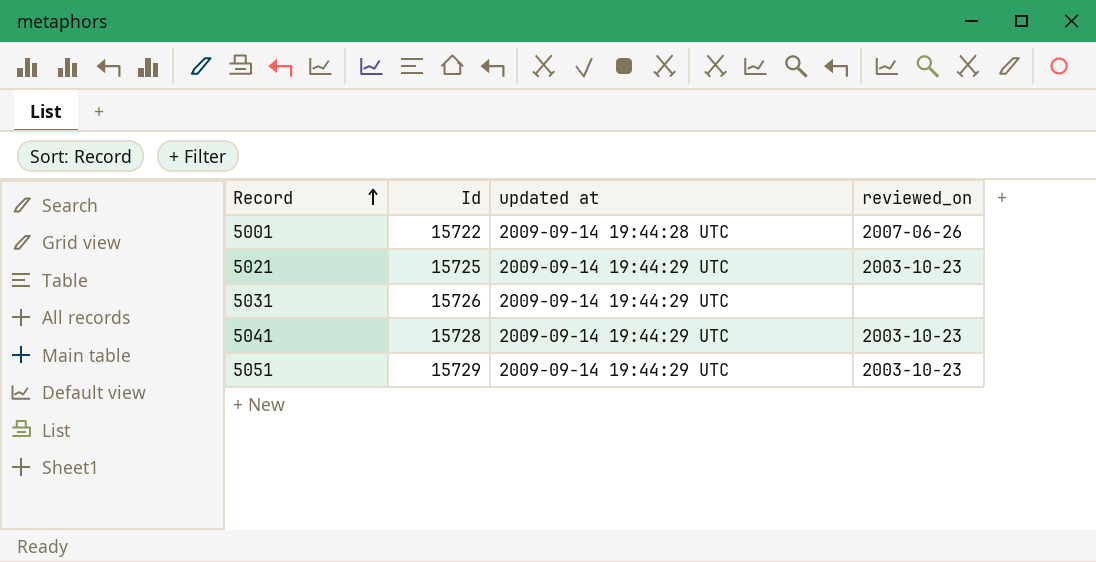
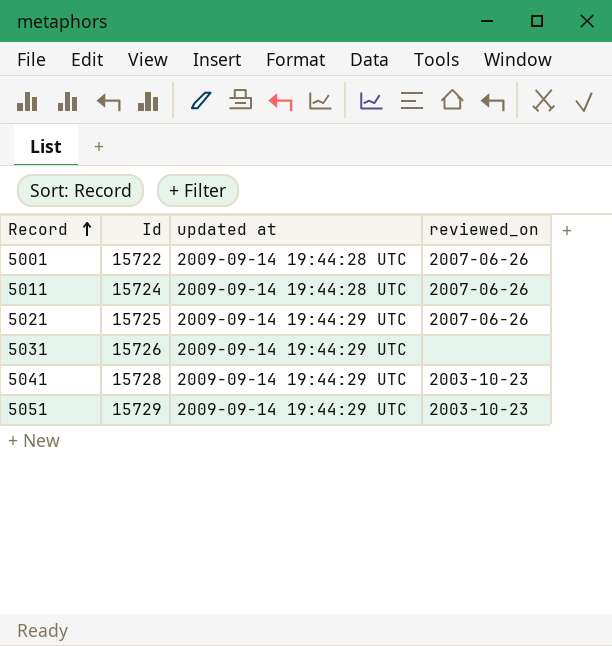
row 5011: none -> 15724 | 2009-09-14 19:44:28 UTC | 2007-06-26
5021 | reviewed_on: 2003-10-23 -> 2007-06-26

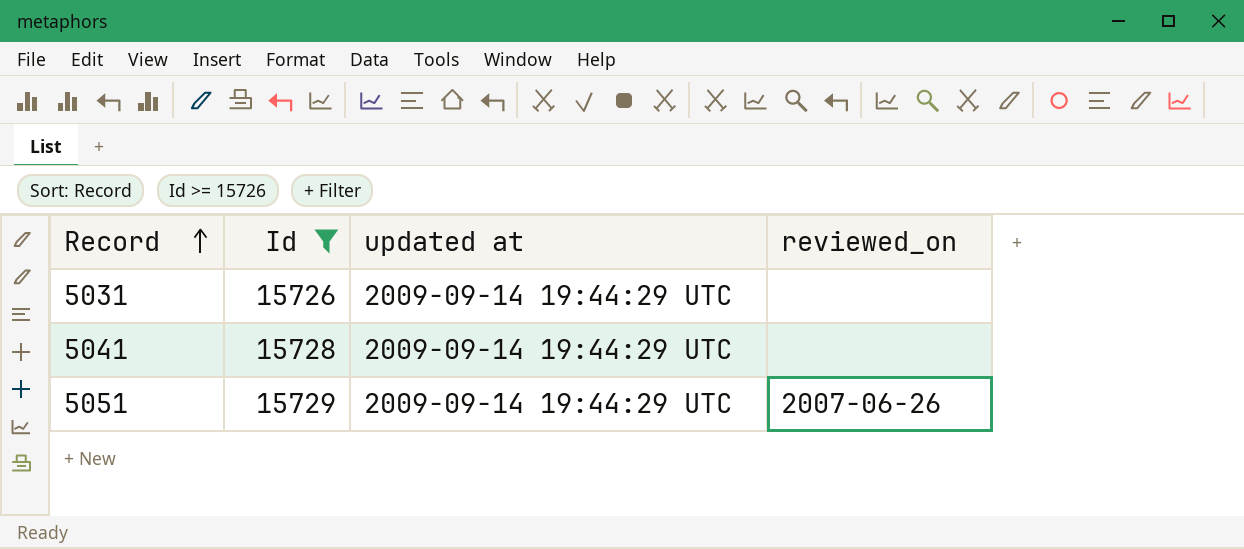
filter: none -> Id >= 15726
5041 | reviewed_on: 2003-10-23 -> none
5051 | reviewed_on: 2003-10-23 -> 2007-06-26

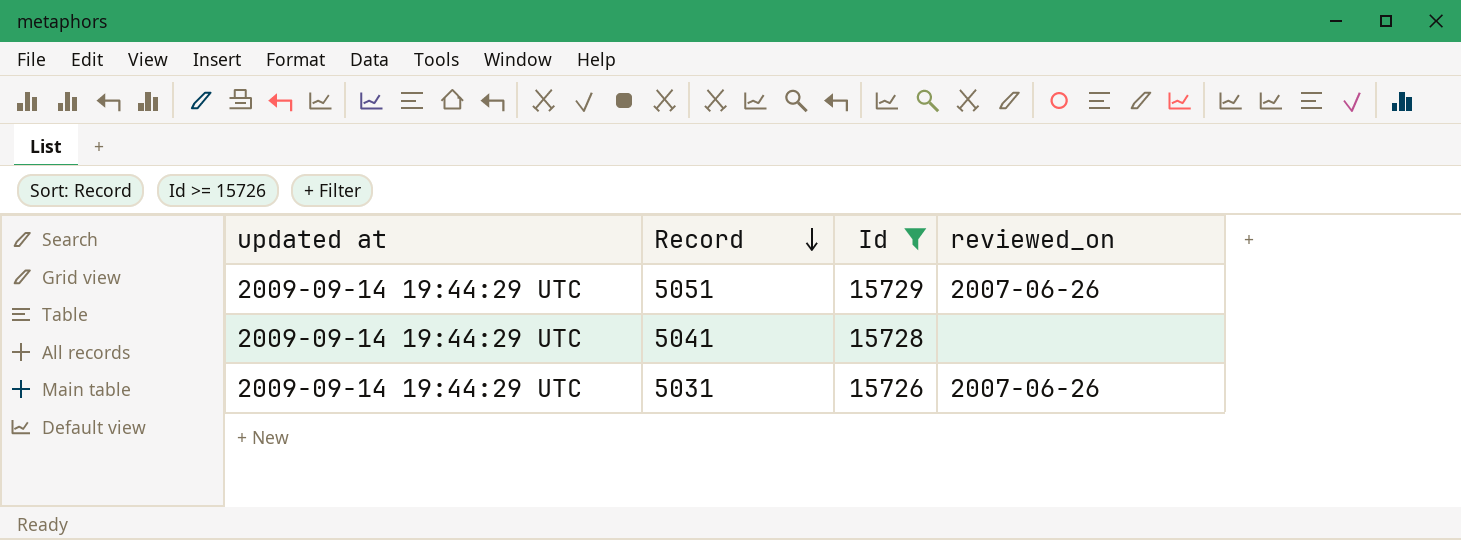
row order: Record ascending -> Record descending
column updated at | position: 3 -> 1
5031 | reviewed_on: none -> 2007-06-26

